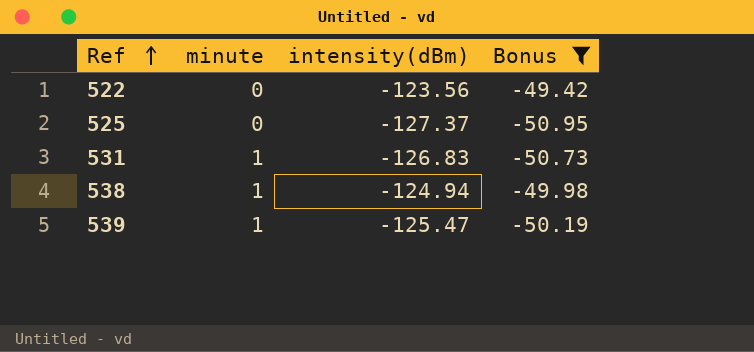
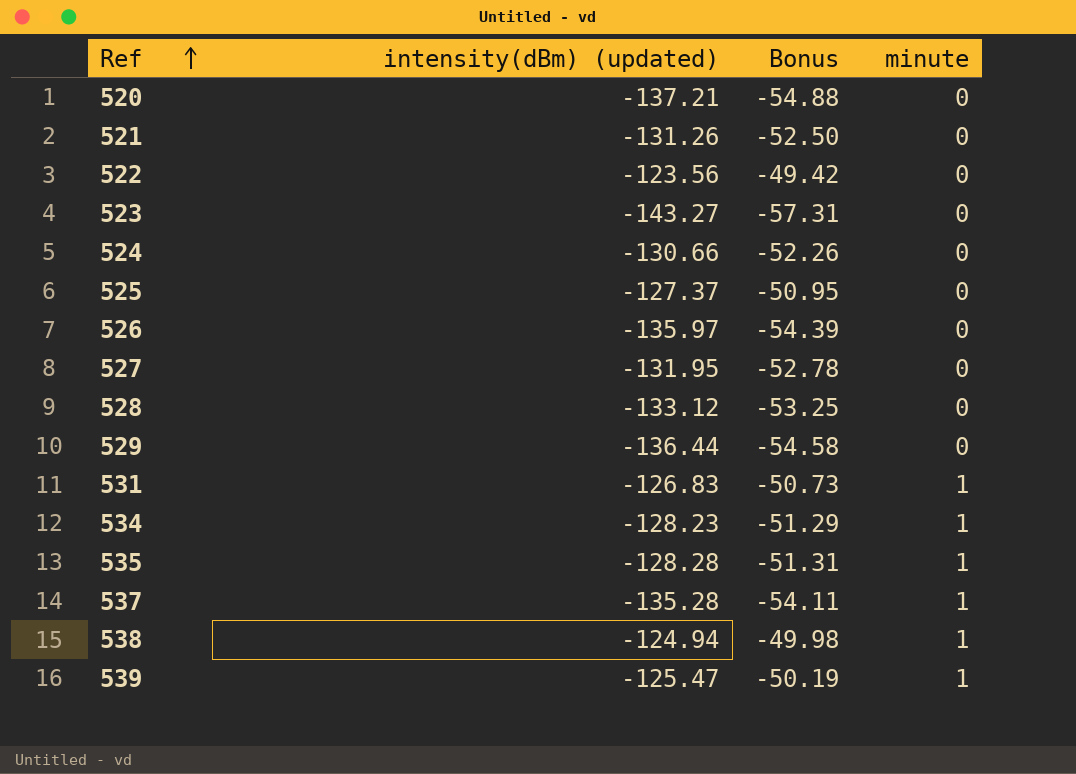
filter: Bonus >= -50.95 -> none
column name: intensity(dBm) -> intensity(dBm) (updated)
column minute | position: 2 -> 4

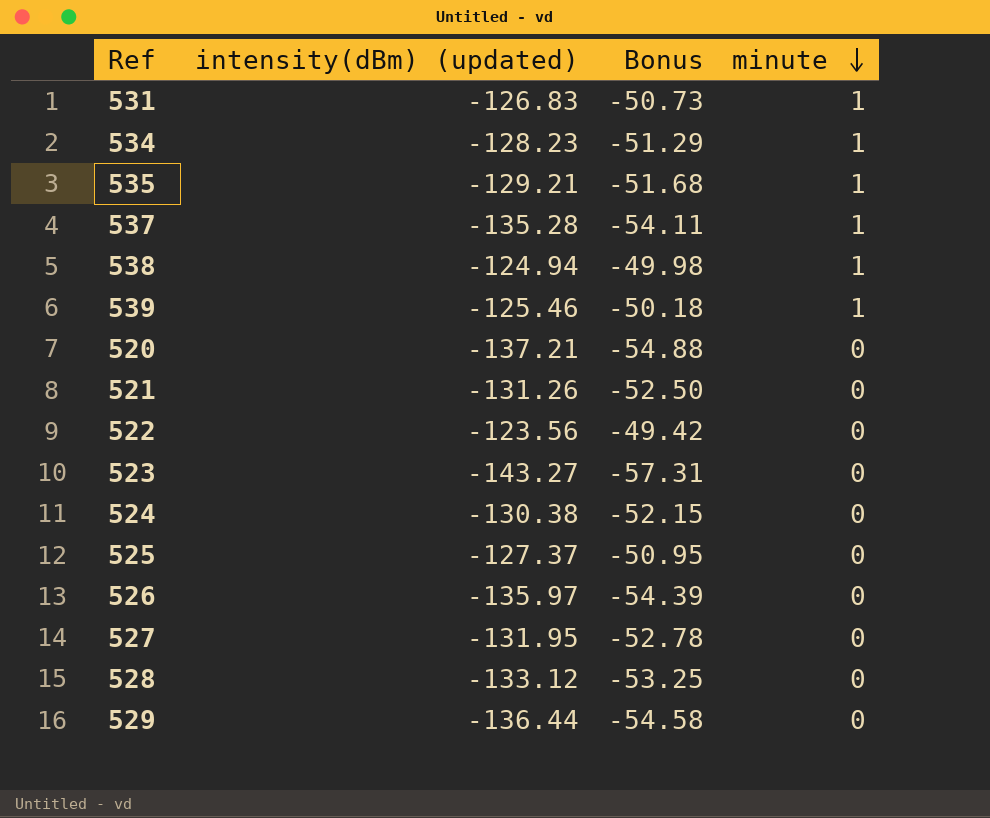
row order: Ref ascending -> minute descending
535 | intensity(dBm) (updated): -128.28 -> -129.21
535 | Bonus: -51.31 -> -51.68
539 | intensity(dBm) (updated): -125.47 -> -125.46
539 | Bonus: -50.19 -> -50.18
524 | intensity(dBm) (updated): -130.66 -> -130.38
524 | Bonus: -52.26 -> -52.15

